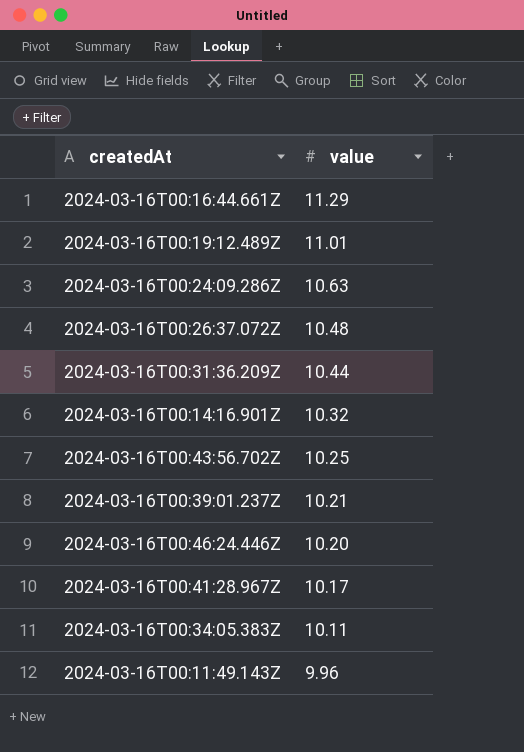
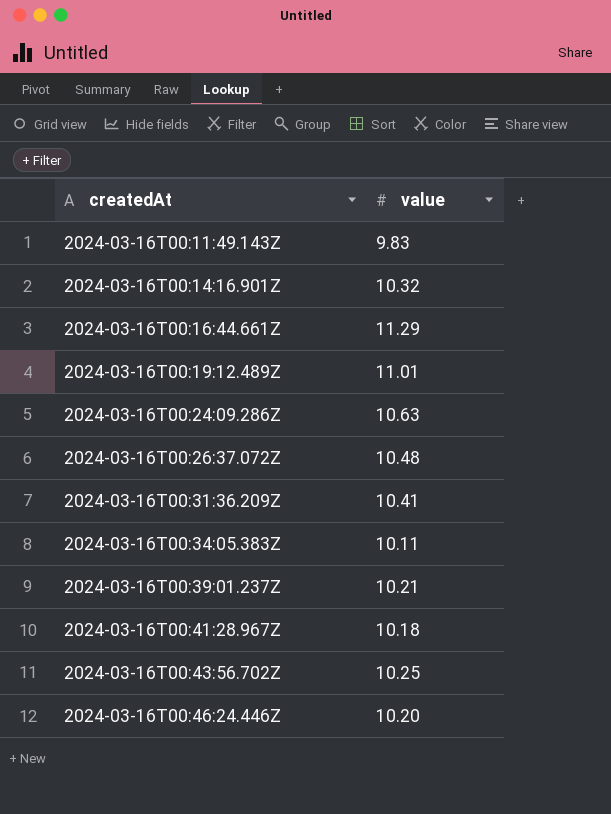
row order: value descending -> createdAt ascending
2024-03-16T00:11:49.143Z | value: 9.96 -> 9.83
2024-03-16T00:31:36.209Z | value: 10.44 -> 10.41
2024-03-16T00:41:28.967Z | value: 10.17 -> 10.18

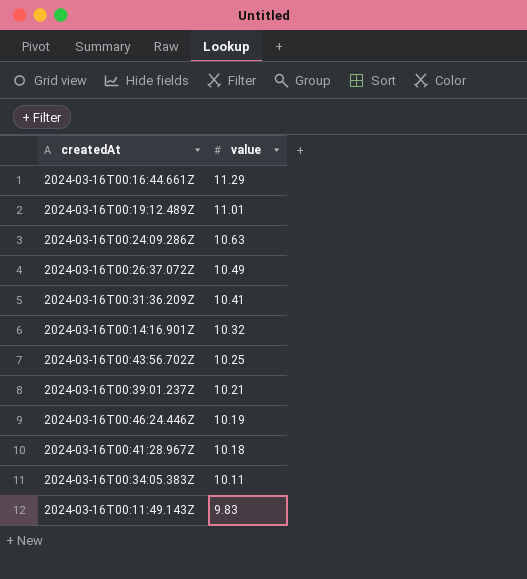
row order: createdAt ascending -> value descending
2024-03-16T00:26:37.072Z | value: 10.48 -> 10.49
2024-03-16T00:46:24.446Z | value: 10.20 -> 10.19

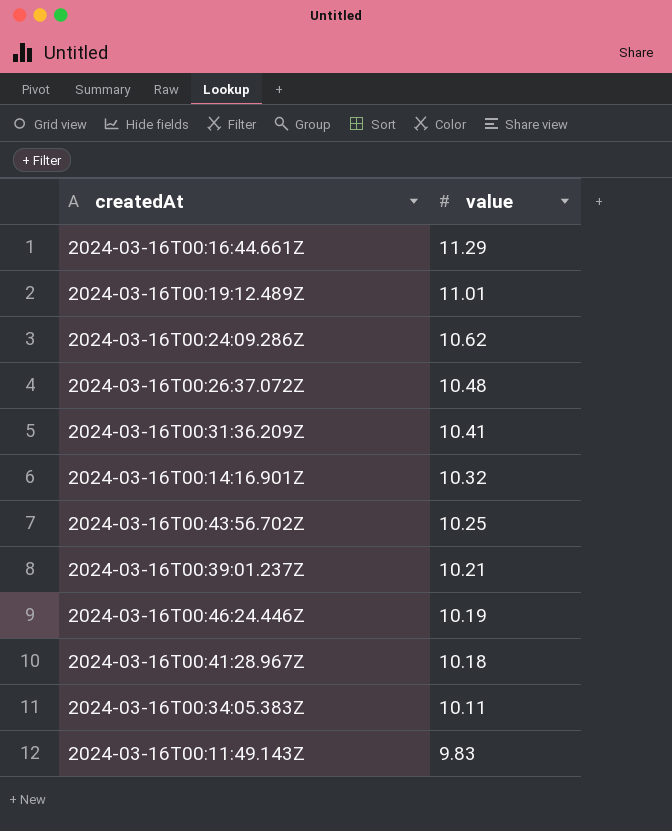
2024-03-16T00:24:09.286Z | value: 10.63 -> 10.62
2024-03-16T00:26:37.072Z | value: 10.49 -> 10.48

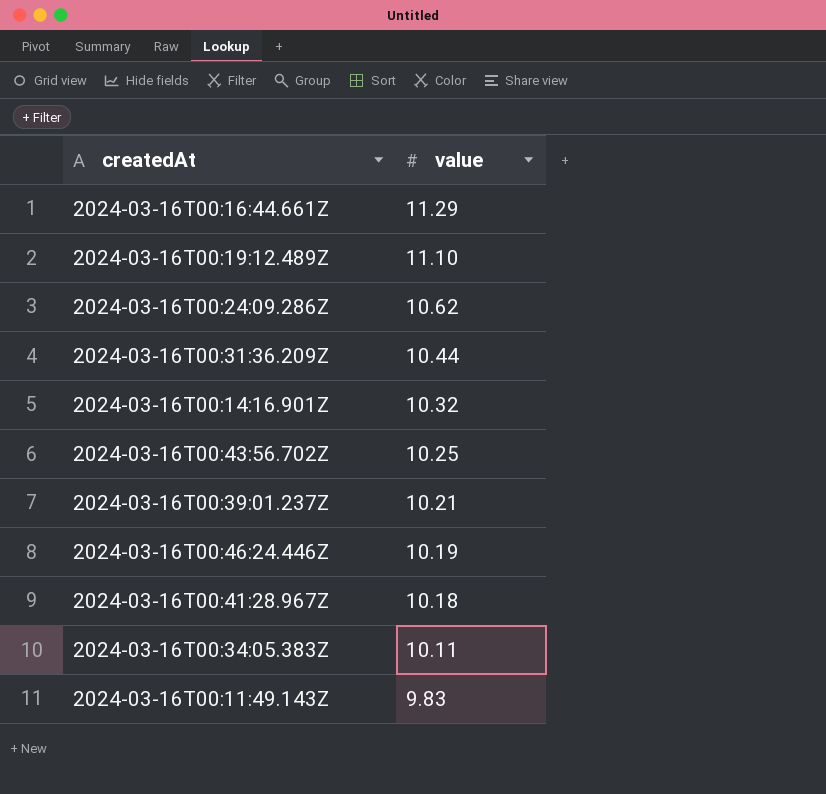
row 2024-03-16T00:26:37.072Z: 10.48 -> none
2024-03-16T00:19:12.489Z | value: 11.01 -> 11.10
2024-03-16T00:31:36.209Z | value: 10.41 -> 10.44

